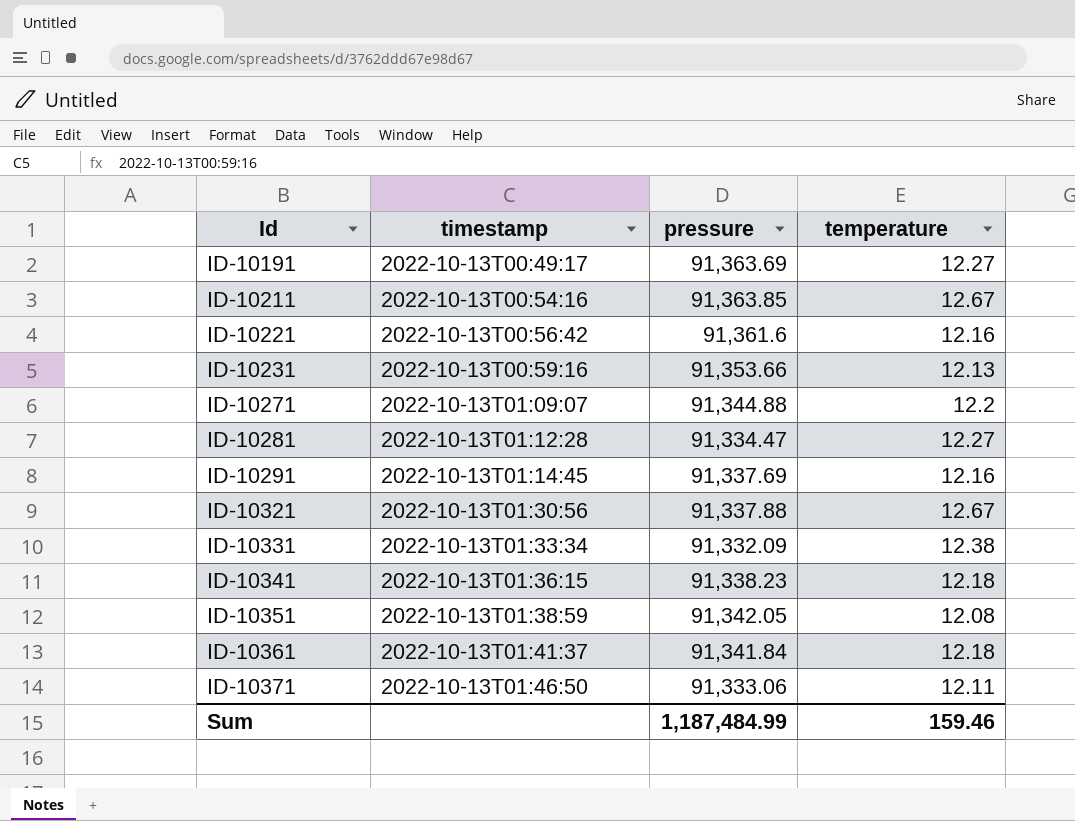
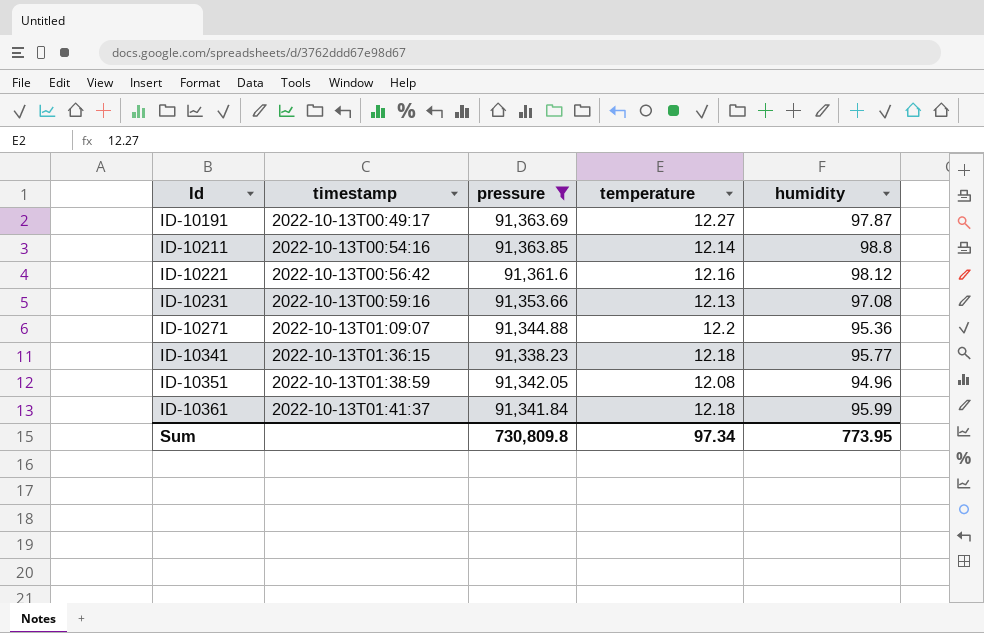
filter: none -> pressure >= 91,338.23
column humidity | position: none -> 5
ID-10211 | temperature: 12.67 -> 12.14
Sum | pressure: 1,187,484.99 -> 730,809.8
Sum | temperature: 159.46 -> 97.34

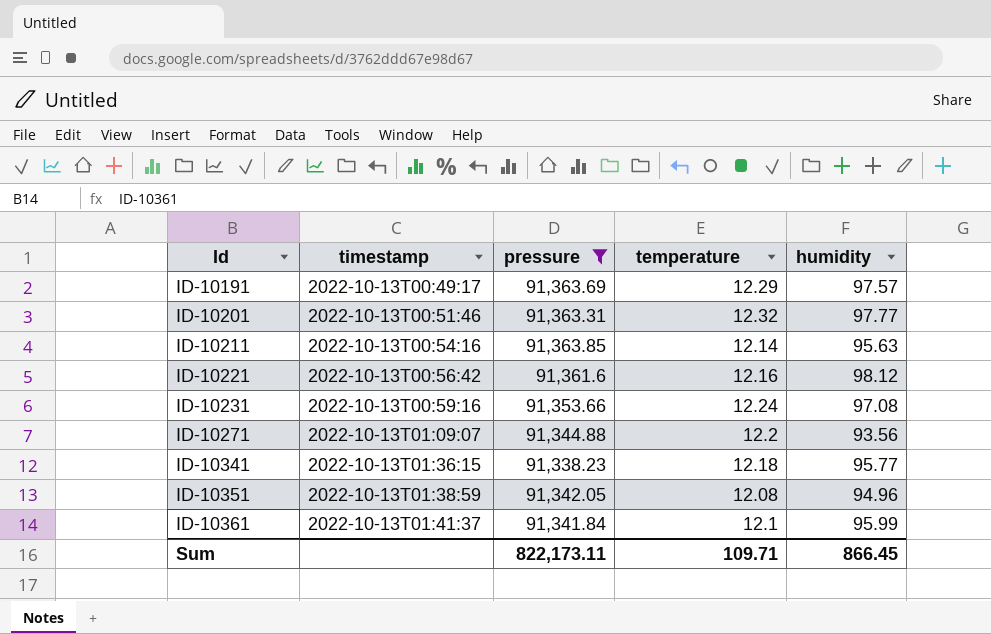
ID-10191 | temperature: 12.27 -> 12.29
ID-10191 | humidity: 97.87 -> 97.57
row ID-10201: none -> 2022-10-13T00:51:46 | 91,363.31 | 12.32 | 97.77
ID-10211 | humidity: 98.8 -> 95.63
ID-10231 | temperature: 12.13 -> 12.24
ID-10271 | humidity: 95.36 -> 93.56
ID-10361 | temperature: 12.18 -> 12.1
Sum | pressure: 730,809.8 -> 822,173.11
Sum | temperature: 97.34 -> 109.71
Sum | humidity: 773.95 -> 866.45

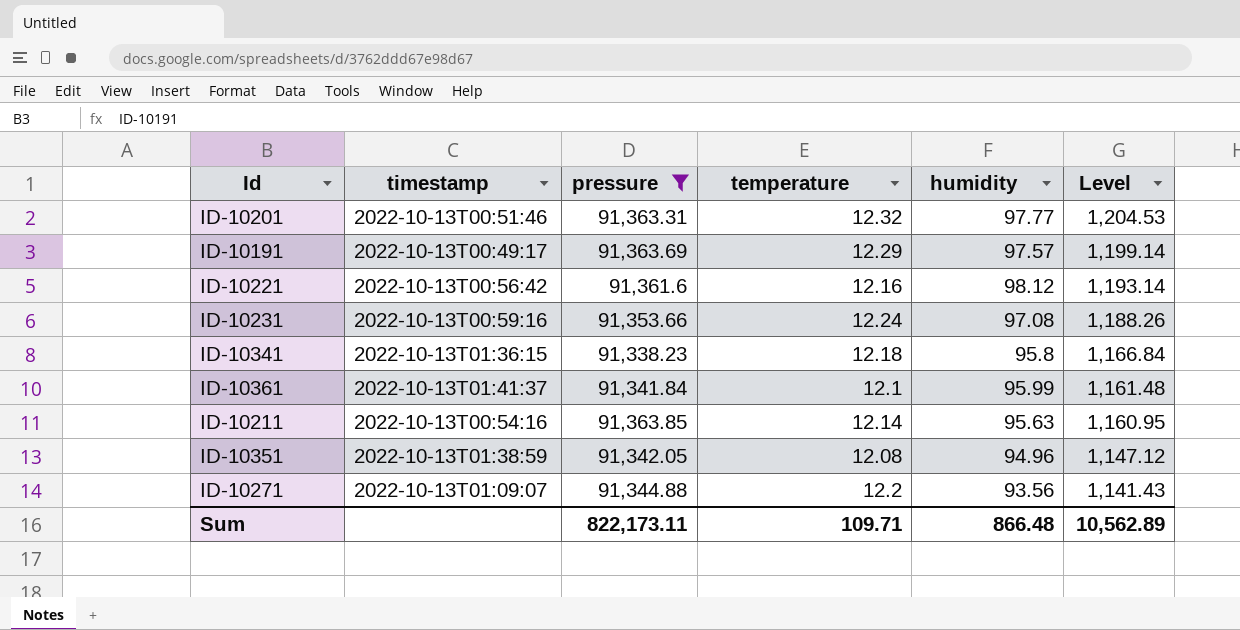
row order: Id ascending -> Level descending
column Level | formula: none -> [temperature] * [humidity]
ID-10341 | humidity: 95.77 -> 95.8
Sum | humidity: 866.45 -> 866.48

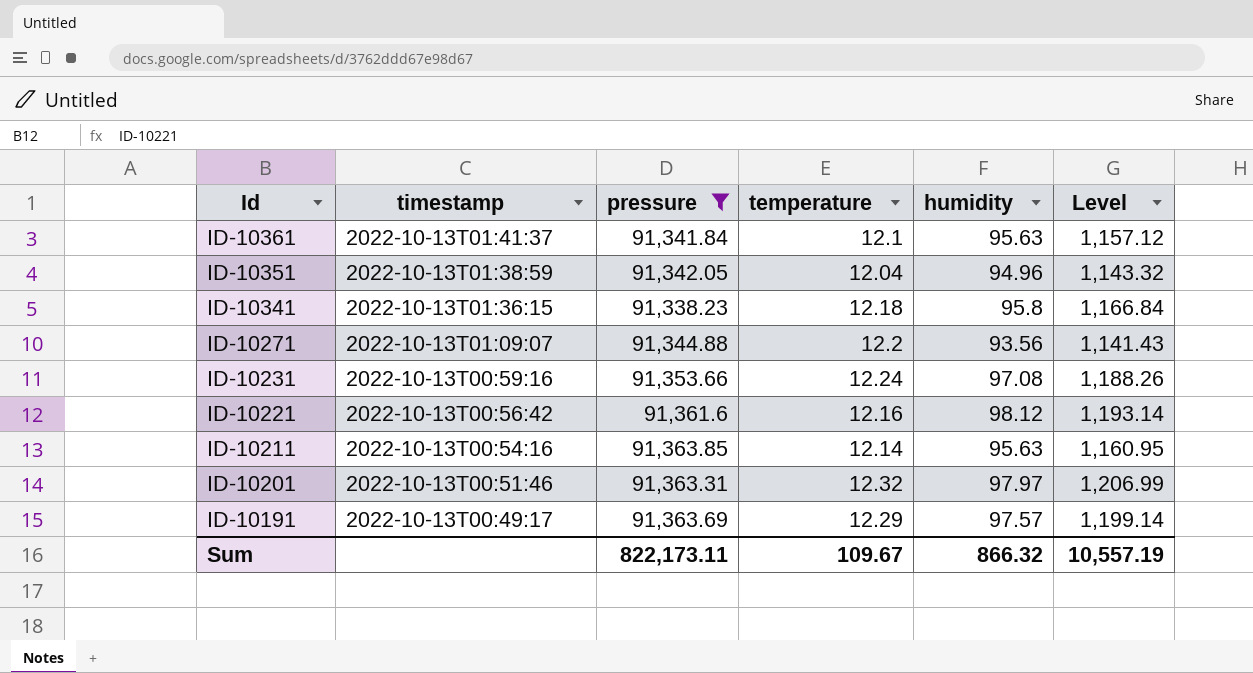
row order: Level descending -> Id descending
ID-10361 | humidity: 95.99 -> 95.63
ID-10361 | Level: 1,161.48 -> 1,157.12
ID-10351 | temperature: 12.08 -> 12.04
ID-10351 | Level: 1,147.12 -> 1,143.32
ID-10201 | humidity: 97.77 -> 97.97
ID-10201 | Level: 1,204.53 -> 1,206.99
Sum | temperature: 109.71 -> 109.67
Sum | humidity: 866.48 -> 866.32
Sum | Level: 10,562.89 -> 10,557.19

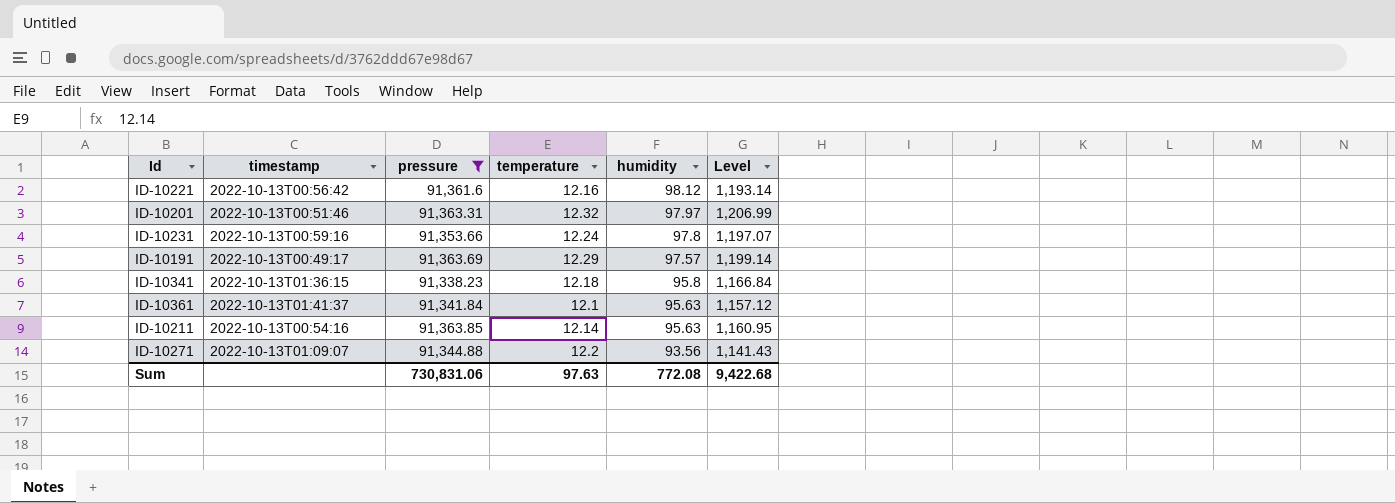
row order: Id descending -> humidity descending
row ID-10351: 2022-10-13T01:38:59 | 91,342.05 | 12.04 | 94.96 | 1,143.32 -> none
ID-10231 | humidity: 97.08 -> 97.8
ID-10231 | Level: 1,188.26 -> 1,197.07
Sum | pressure: 822,173.11 -> 730,831.06
Sum | temperature: 109.67 -> 97.63
Sum | humidity: 866.32 -> 772.08
Sum | Level: 10,557.19 -> 9,422.68

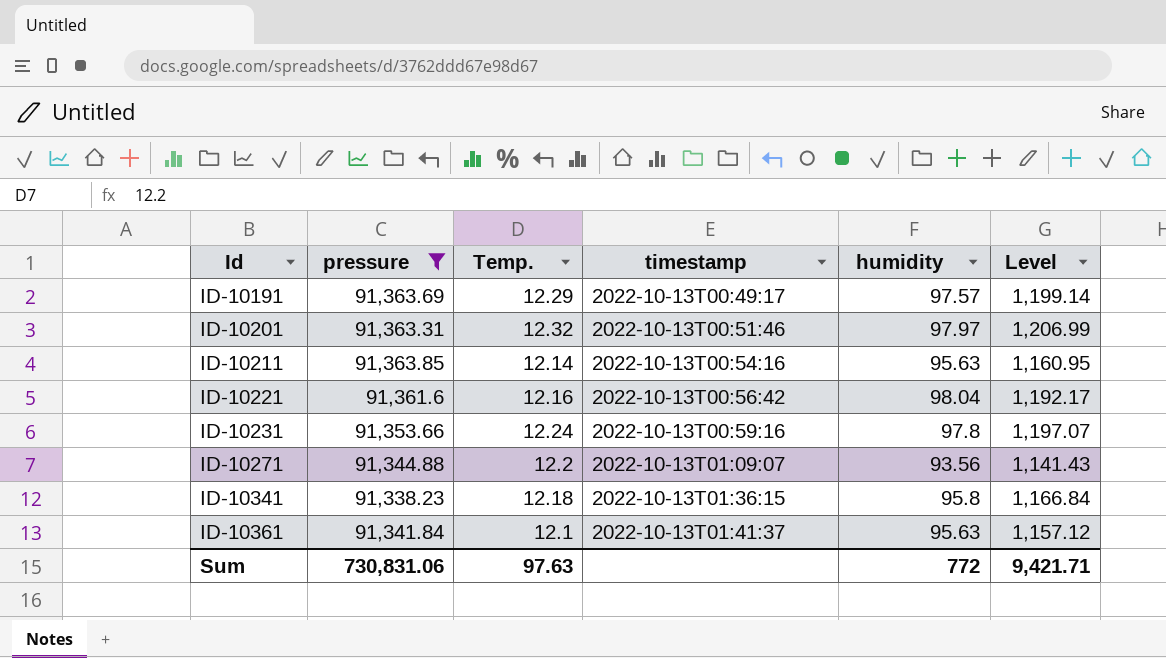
row order: humidity descending -> Id ascending
column name: temperature -> Temp.
column timestamp | position: 2 -> 4
ID-10221 | humidity: 98.12 -> 98.04
ID-10221 | Level: 1,193.14 -> 1,192.17
Sum | humidity: 772.08 -> 772
Sum | Level: 9,422.68 -> 9,421.71

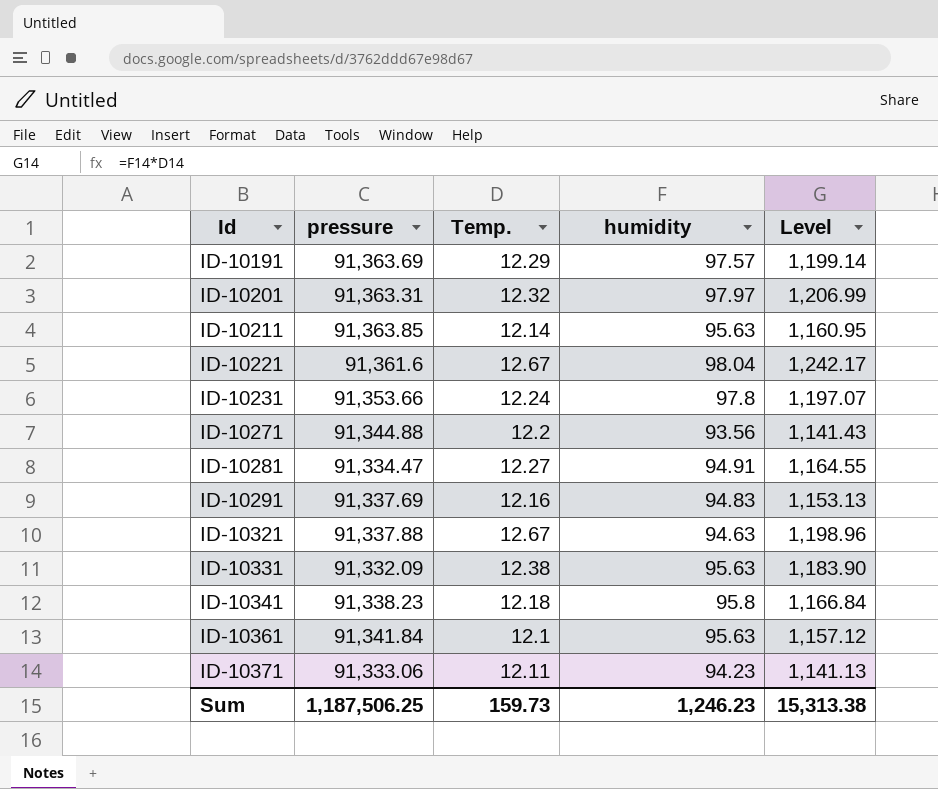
filter: pressure >= 91,338.23 -> none
column timestamp | position: 4 -> none
ID-10221 | Temp.: 12.16 -> 12.67
ID-10221 | Level: 1,192.17 -> 1,242.17
Sum | pressure: 730,831.06 -> 1,187,506.25
Sum | Temp.: 97.63 -> 159.73
Sum | humidity: 772 -> 1,246.23
Sum | Level: 9,421.71 -> 15,313.38

